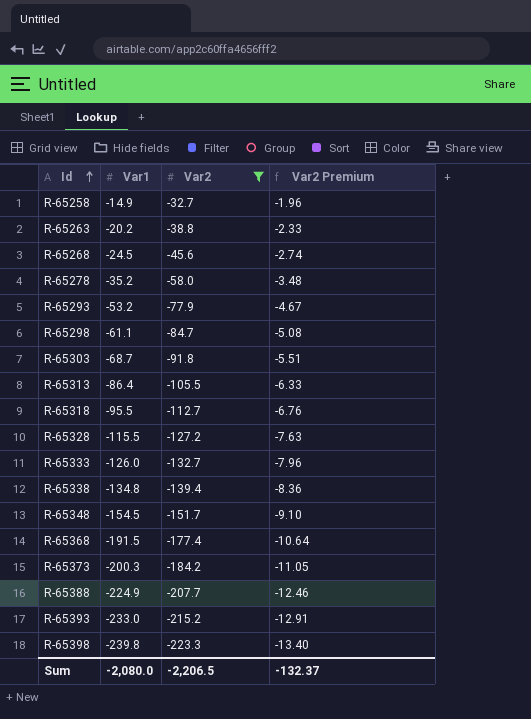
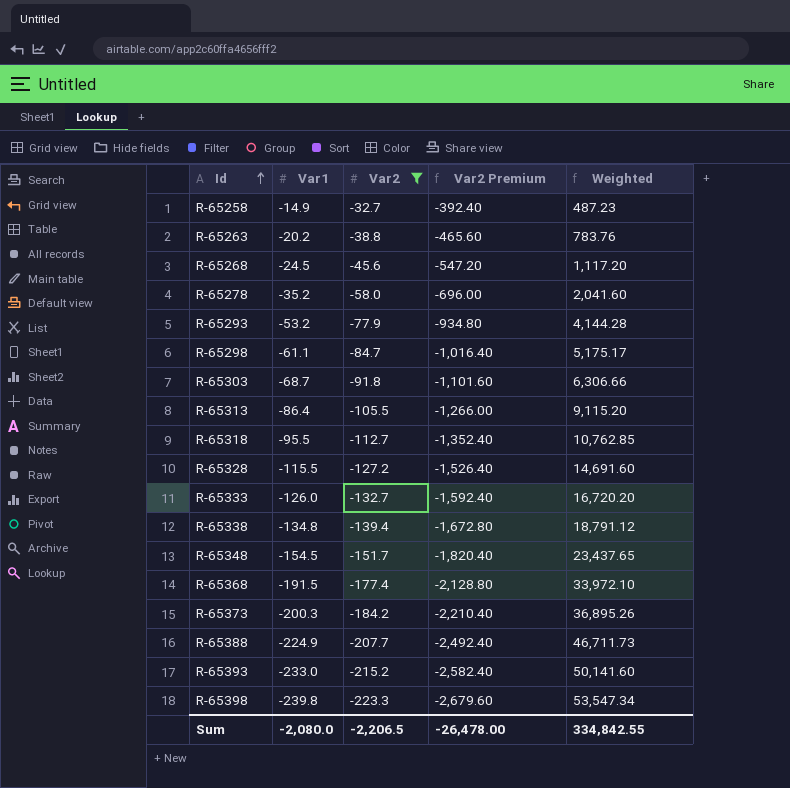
column Var2 Premium | formula: [Var2] * 0.06 -> [Var2] * 12
column Weighted | formula: none -> [Var1] * [Var2]
Sum | Var2 Premium: -132.37 -> -26,478.00

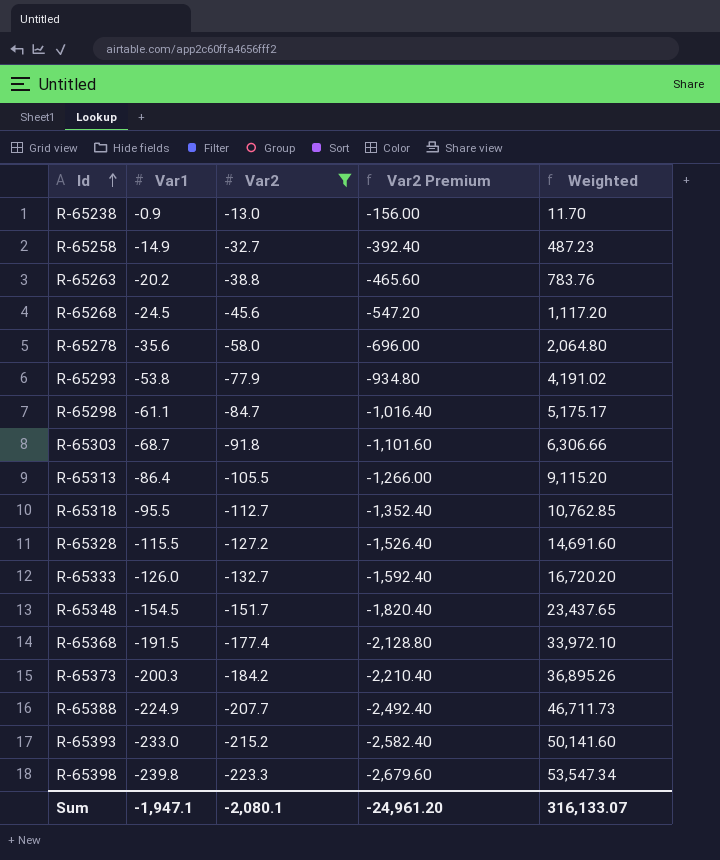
row R-65338: -134.8 | -139.4 | -1,672.80 | 18,791.12 -> none
row R-65238: none -> -0.9 | -13.0 | -156.00 | 11.70
R-65278 | Var1: -35.2 -> -35.6
R-65278 | Weighted: 2,041.60 -> 2,064.80
R-65293 | Var1: -53.2 -> -53.8
R-65293 | Weighted: 4,144.28 -> 4,191.02
Sum | Var1: -2,080.0 -> -1,947.1
Sum | Var2: -2,206.5 -> -2,080.1
Sum | Var2 Premium: -26,478.00 -> -24,961.20
Sum | Weighted: 334,842.55 -> 316,133.07

